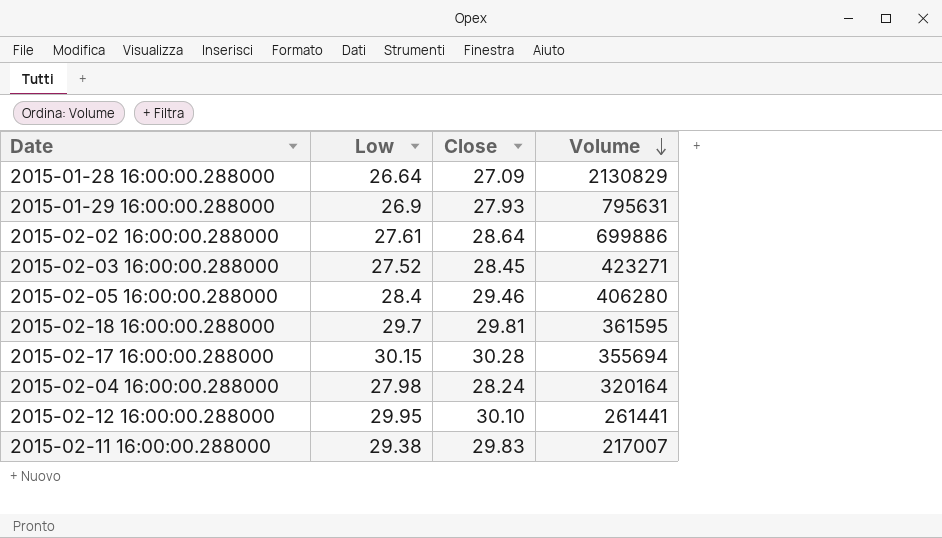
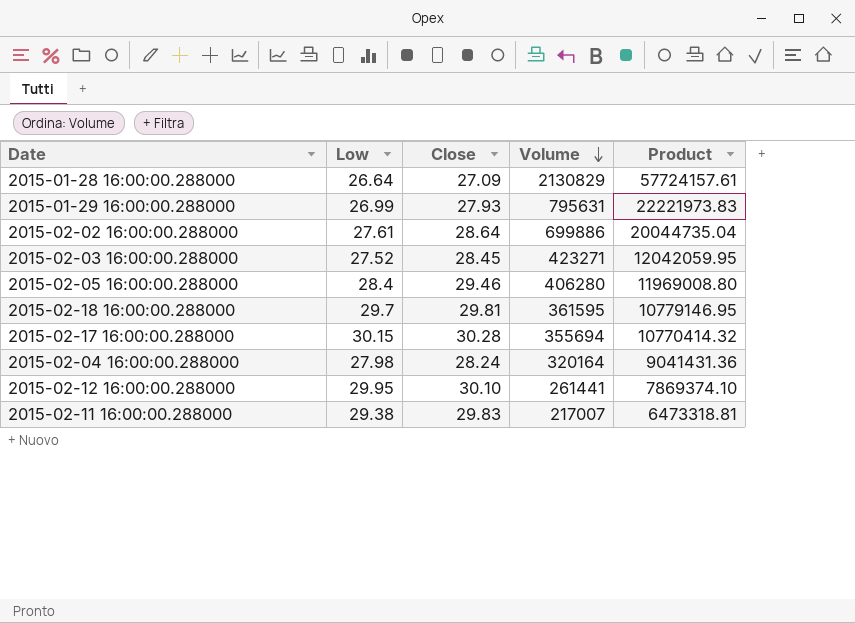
column Product | formula: none -> [Close] * [Volume]
2015-01-29 16:00:00.288000 | Low: 26.9 -> 26.99

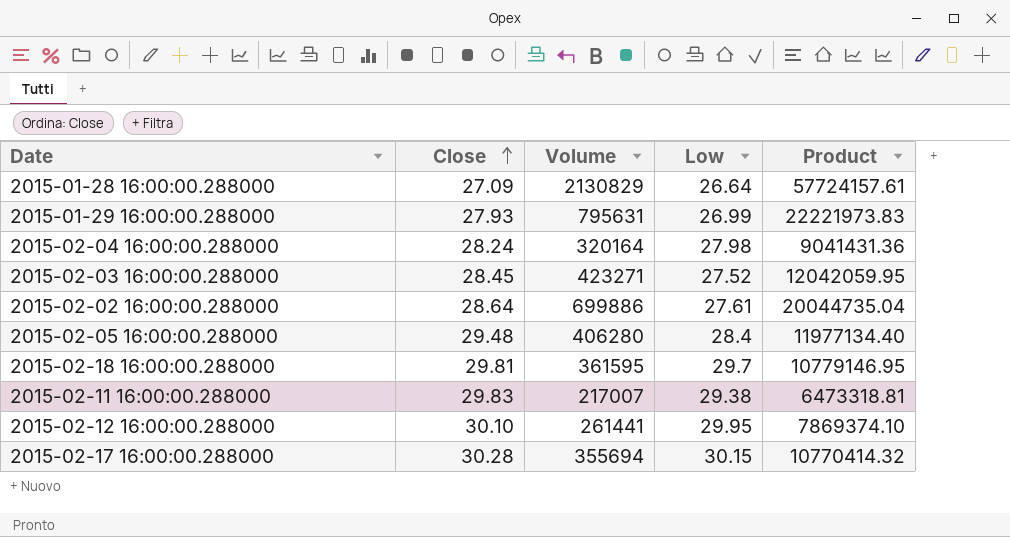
row order: Volume descending -> Close ascending
column Low | position: 2 -> 4
2015-02-05 16:00:00.288000 | Close: 29.46 -> 29.48
2015-02-05 16:00:00.288000 | Product: 11969008.80 -> 11977134.40

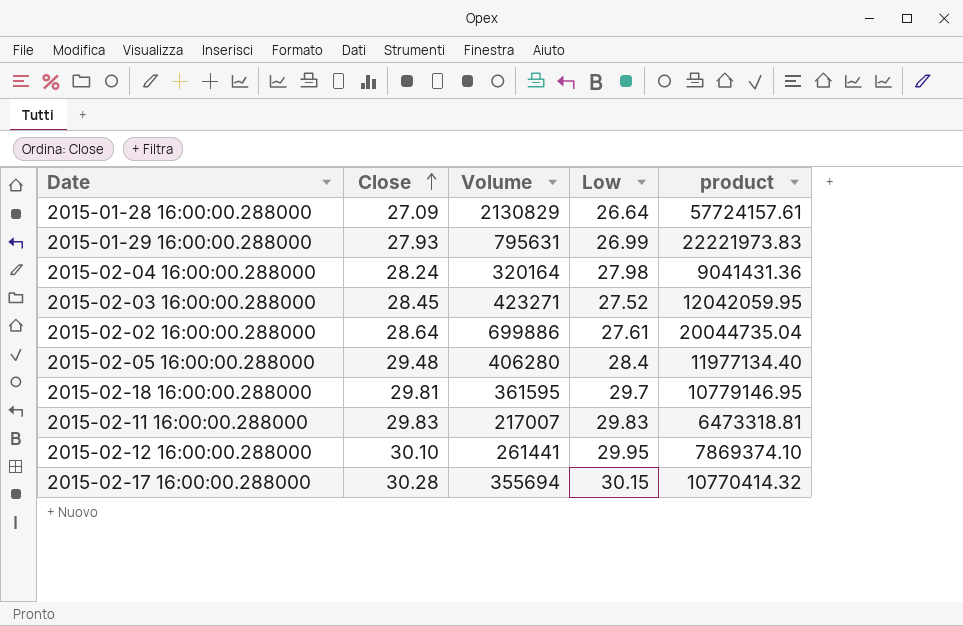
column name: Product -> product
2015-02-11 16:00:00.288000 | Low: 29.38 -> 29.83

